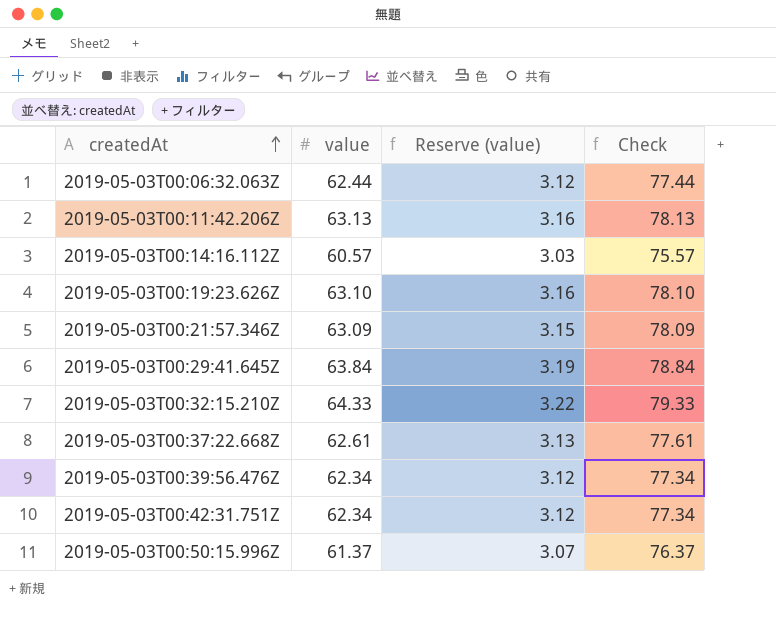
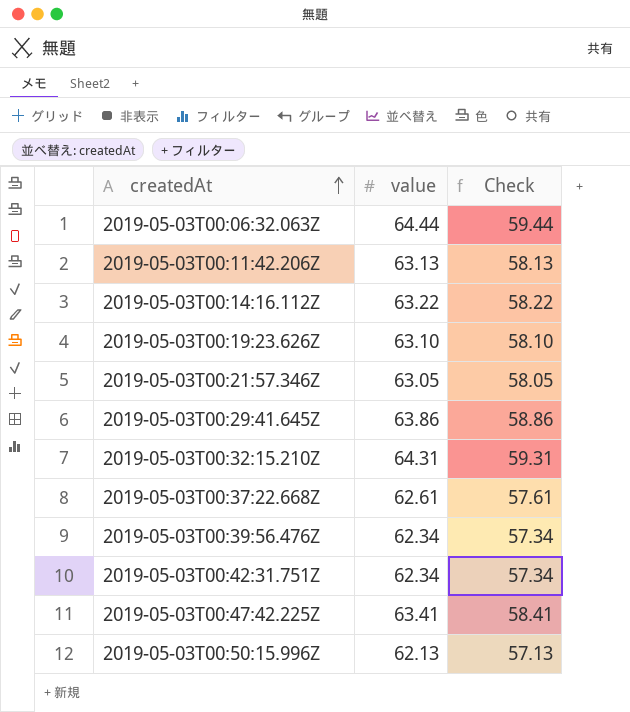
column Reserve (value) | formula: [value] * 0.05 -> none
column Check | formula: [value] + 15 -> [value] - 5
2019-05-03T00:06:32.063Z | value: 62.44 -> 64.44
2019-05-03T00:14:16.112Z | value: 60.57 -> 63.22
2019-05-03T00:21:57.346Z | value: 63.09 -> 63.05
2019-05-03T00:29:41.645Z | value: 63.84 -> 63.86
2019-05-03T00:32:15.210Z | value: 64.33 -> 64.31
row 2019-05-03T00:47:42.225Z: none -> 63.41 | 58.41
2019-05-03T00:50:15.996Z | value: 61.37 -> 62.13

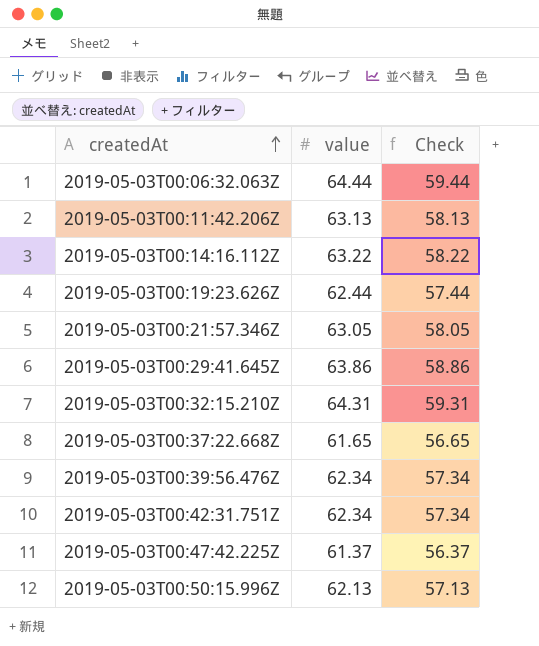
2019-05-03T00:19:23.626Z | value: 63.10 -> 62.44
2019-05-03T00:19:23.626Z | Check: 58.10 -> 57.44
2019-05-03T00:37:22.668Z | value: 62.61 -> 61.65
2019-05-03T00:37:22.668Z | Check: 57.61 -> 56.65
2019-05-03T00:47:42.225Z | value: 63.41 -> 61.37
2019-05-03T00:47:42.225Z | Check: 58.41 -> 56.37

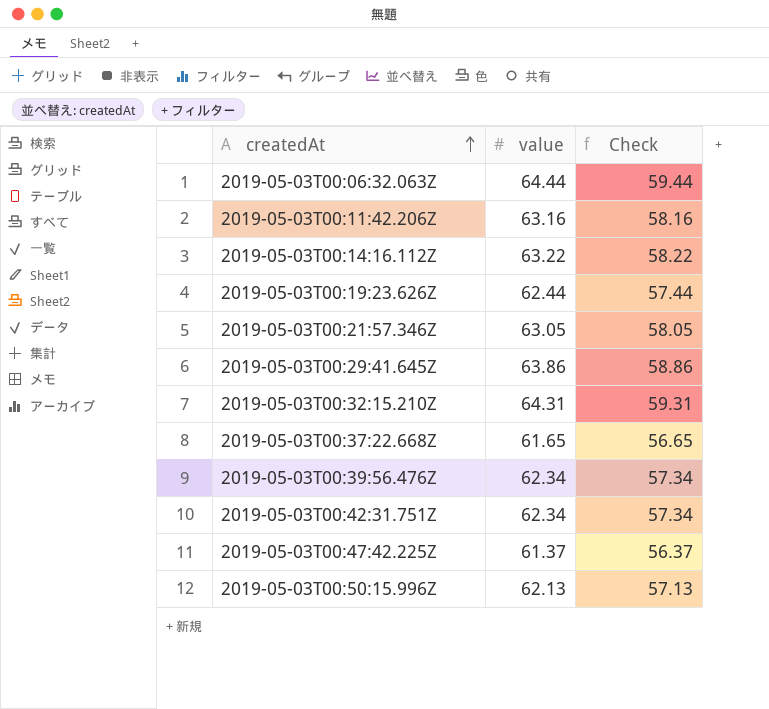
2019-05-03T00:11:42.206Z | value: 63.13 -> 63.16
2019-05-03T00:11:42.206Z | Check: 58.13 -> 58.16

